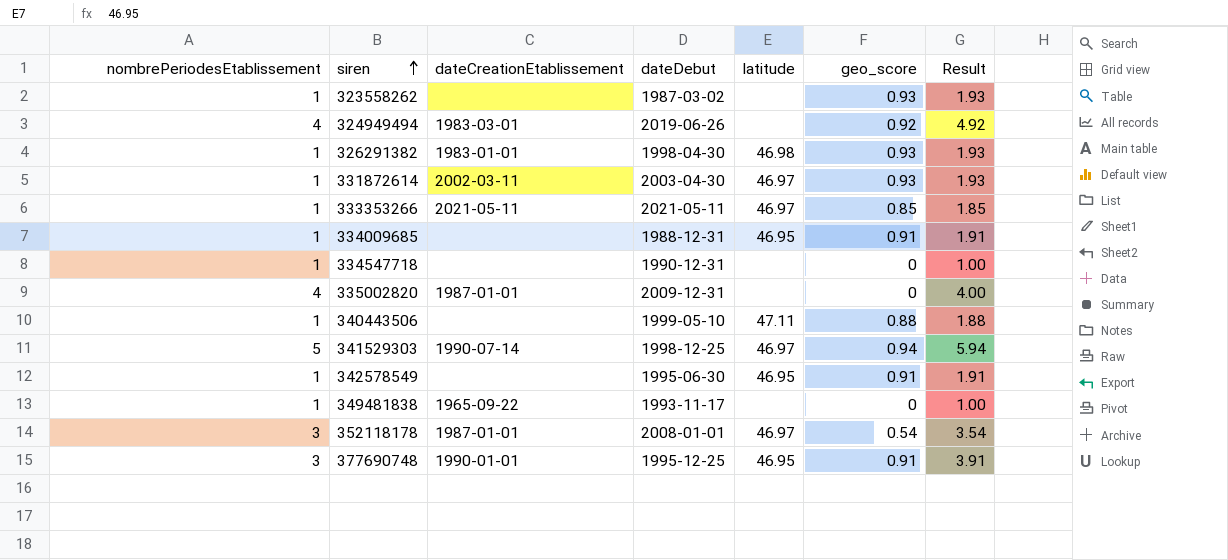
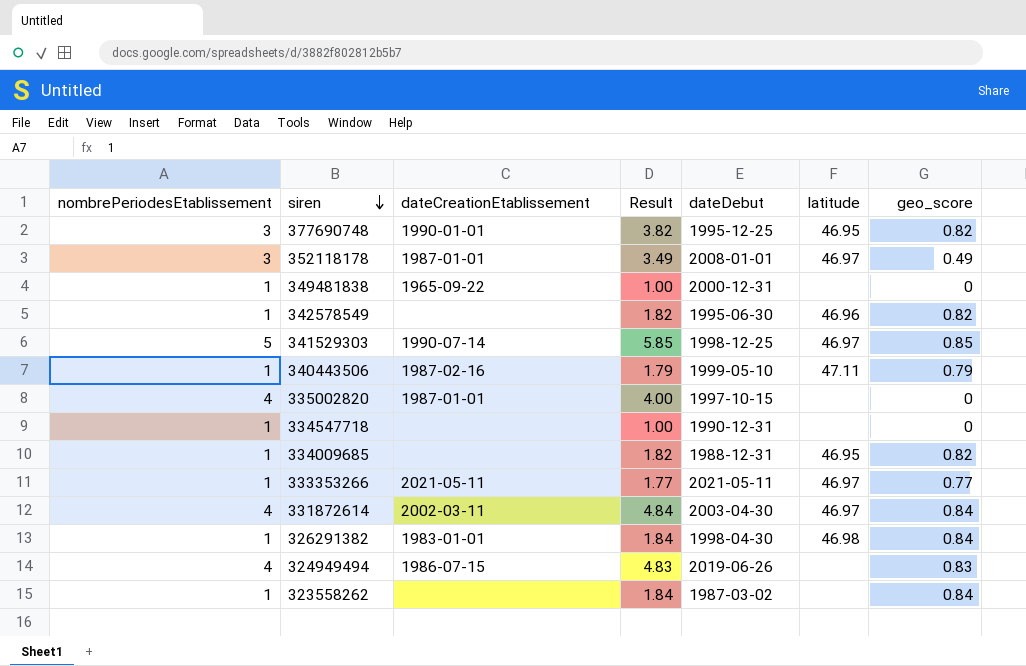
row order: siren ascending -> siren descending
column Result | position: 7 -> 4
377690748 | Result: 3.91 -> 3.82
377690748 | geo_score: 0.91 -> 0.82
352118178 | Result: 3.54 -> 3.49
352118178 | geo_score: 0.54 -> 0.49
349481838 | dateDebut: 1993-11-17 -> 2000-12-31
342578549 | Result: 1.91 -> 1.82
342578549 | latitude: 46.95 -> 46.96
342578549 | geo_score: 0.91 -> 0.82
341529303 | Result: 5.94 -> 5.85
341529303 | geo_score: 0.94 -> 0.85
340443506 | dateCreationEtablissement: none -> 1987-02-16
340443506 | Result: 1.88 -> 1.79
340443506 | geo_score: 0.88 -> 0.79
335002820 | dateDebut: 2009-12-31 -> 1997-10-15
334009685 | Result: 1.91 -> 1.82
334009685 | geo_score: 0.91 -> 0.82
333353266 | Result: 1.85 -> 1.77
333353266 | geo_score: 0.85 -> 0.77
331872614 | nombrePeriodesEtablissement: 1 -> 4
331872614 | Result: 1.93 -> 4.84
331872614 | geo_score: 0.93 -> 0.84
326291382 | Result: 1.93 -> 1.84
326291382 | geo_score: 0.93 -> 0.84
324949494 | dateCreationEtablissement: 1983-03-01 -> 1986-07-15
324949494 | Result: 4.92 -> 4.83
324949494 | geo_score: 0.92 -> 0.83
323558262 | Result: 1.93 -> 1.84
323558262 | geo_score: 0.93 -> 0.84

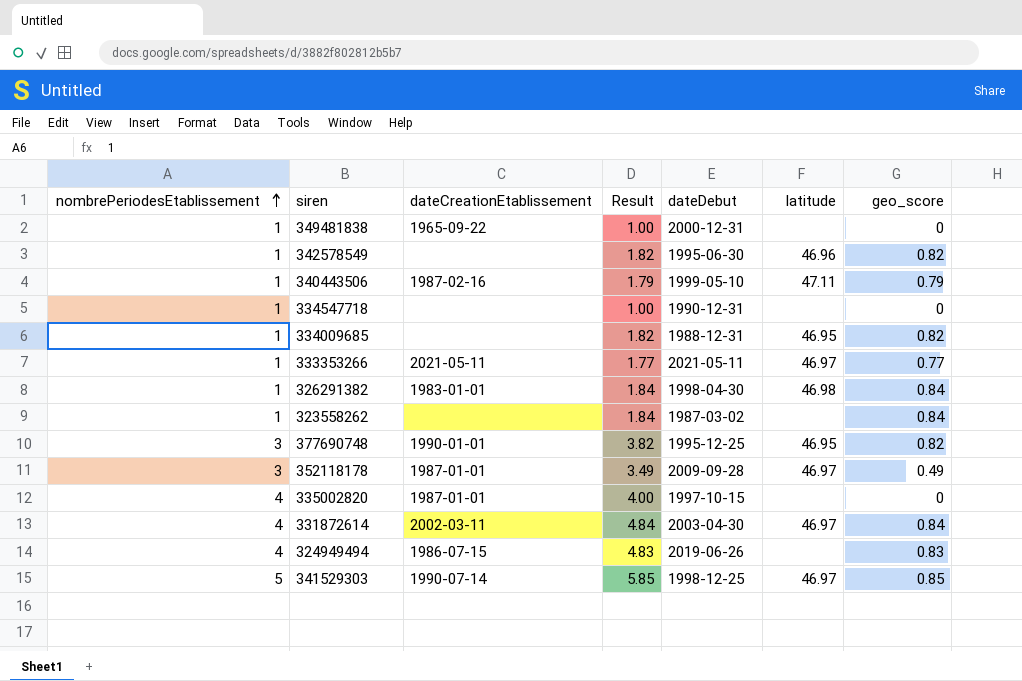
row order: siren descending -> nombrePeriodesEtablissement ascending
352118178 | dateDebut: 2008-01-01 -> 2009-09-28

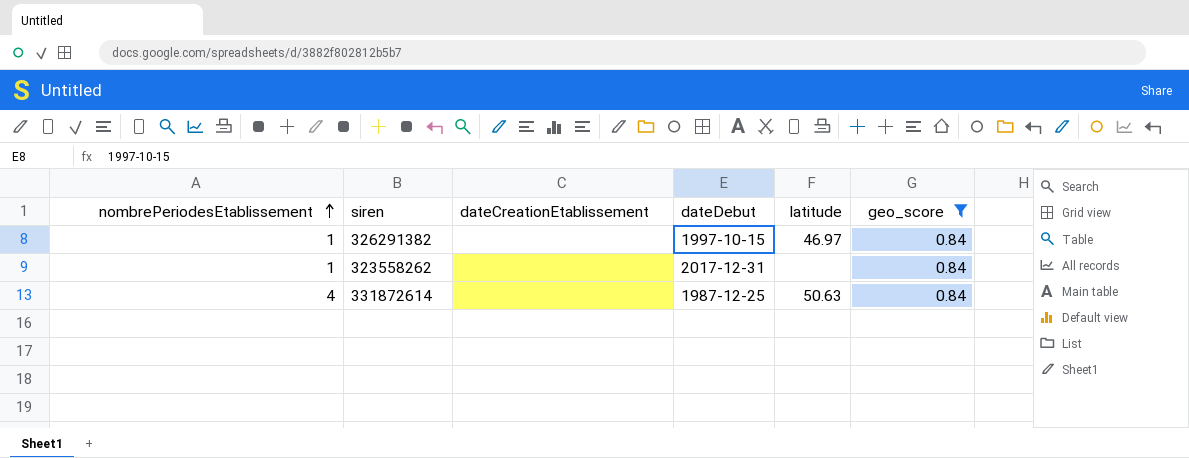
filter: none -> geo_score = 0.84
column Result | formula: [nombrePeriodesEtablissement] + [geo_score] -> none
326291382 | dateCreationEtablissement: 1983-01-01 -> none
326291382 | dateDebut: 1998-04-30 -> 1997-10-15
326291382 | latitude: 46.98 -> 46.97
323558262 | dateDebut: 1987-03-02 -> 2017-12-31
331872614 | dateCreationEtablissement: 2002-03-11 -> none
331872614 | dateDebut: 2003-04-30 -> 1987-12-25
331872614 | latitude: 46.97 -> 50.63

